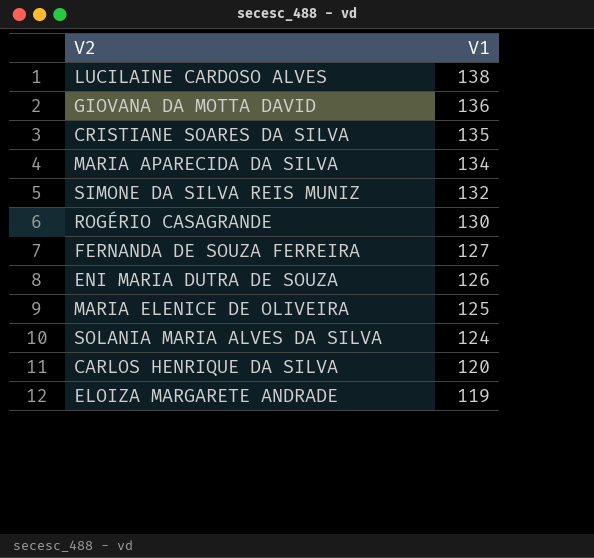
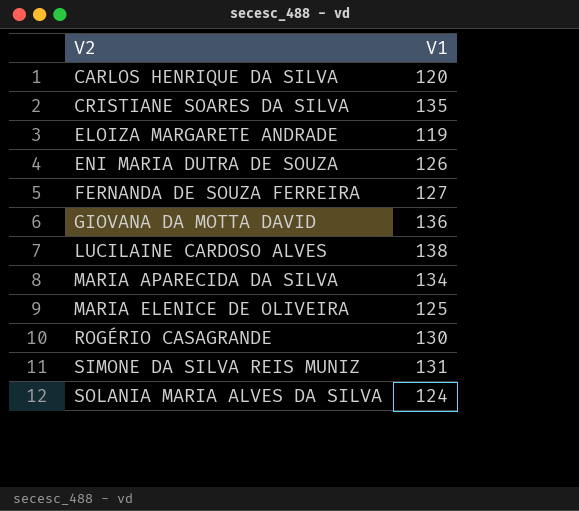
row order: V1 descending -> V2 ascending
SIMONE DA SILVA REIS MUNIZ | V1: 132 -> 131

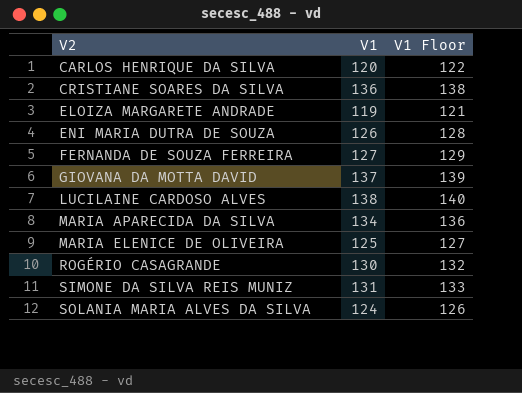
column V1 Floor | formula: none -> [V1] + 2
CRISTIANE SOARES DA SILVA | V1: 135 -> 136
GIOVANA DA MOTTA DAVID | V1: 136 -> 137

